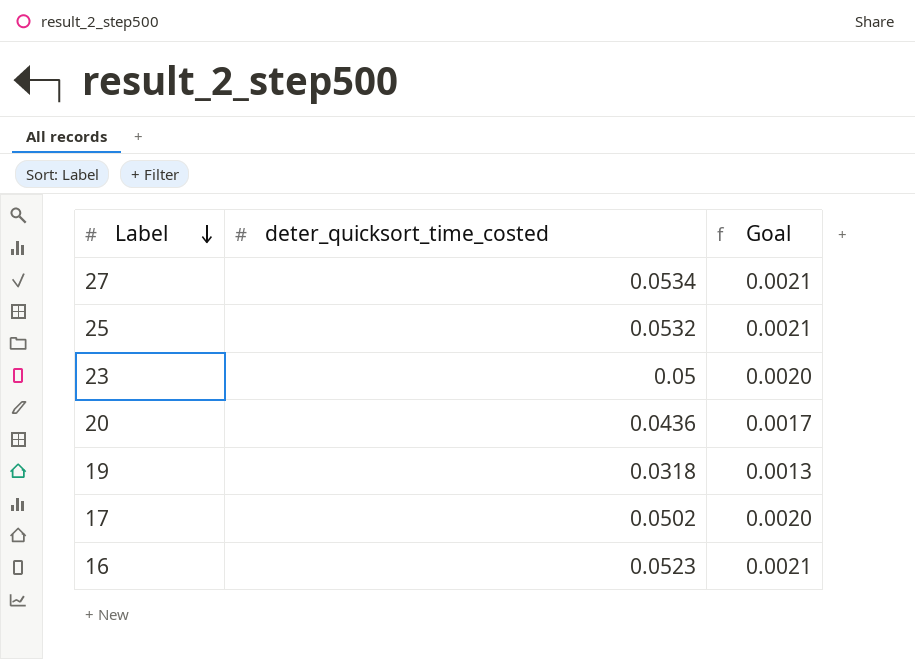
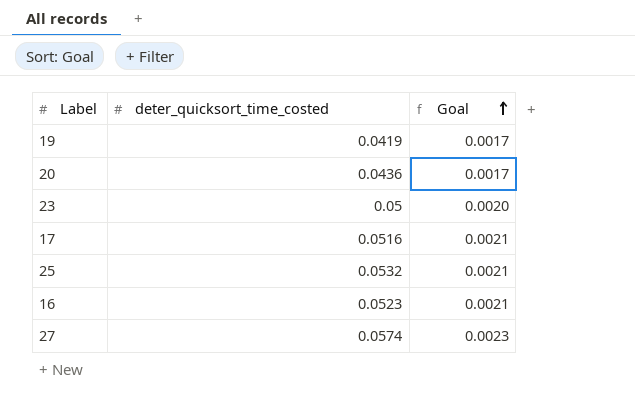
row order: Label descending -> Goal ascending
19 | deter_quicksort_time_costed: 0.0318 -> 0.0419
19 | Goal: 0.0013 -> 0.0017
17 | deter_quicksort_time_costed: 0.0502 -> 0.0516
17 | Goal: 0.0020 -> 0.0021
27 | deter_quicksort_time_costed: 0.0534 -> 0.0574
27 | Goal: 0.0021 -> 0.0023

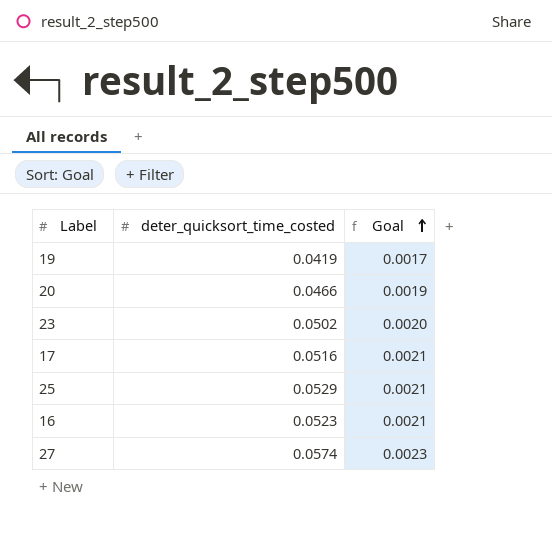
20 | deter_quicksort_time_costed: 0.0436 -> 0.0466
20 | Goal: 0.0017 -> 0.0019
23 | deter_quicksort_time_costed: 0.05 -> 0.0502
25 | deter_quicksort_time_costed: 0.0532 -> 0.0529

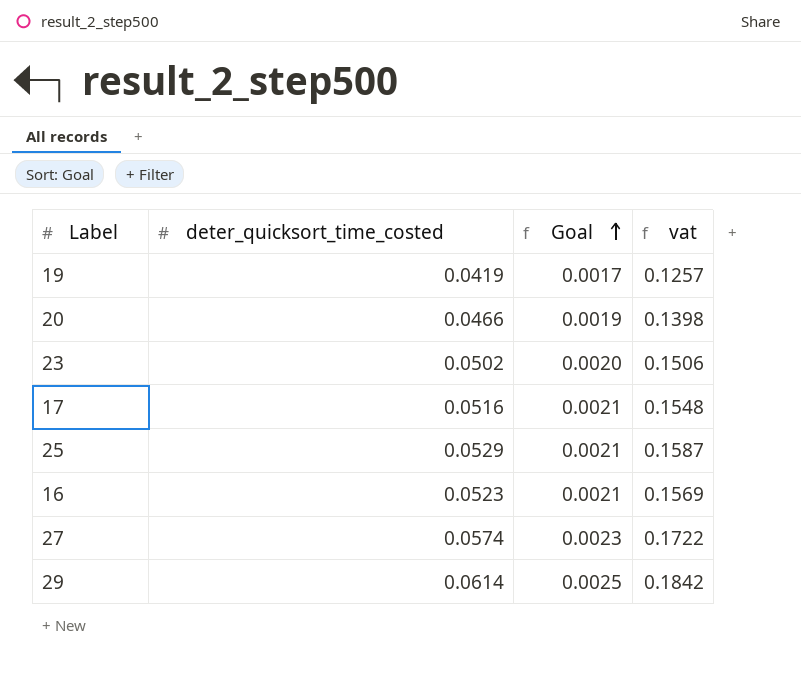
column vat | formula: none -> [deter_quicksort_time_costed] * 3
row 29: none -> 0.0614 | 0.0025 | 0.1842

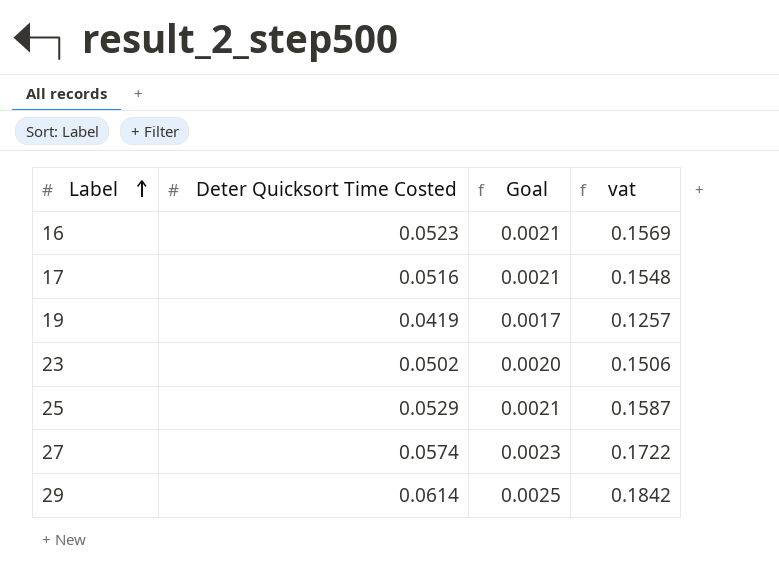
row order: Goal ascending -> Label ascending
column name: deter_quicksort_time_costed -> Deter Quicksort Time Costed
row 20: 0.0466 | 0.0019 | 0.1398 -> none

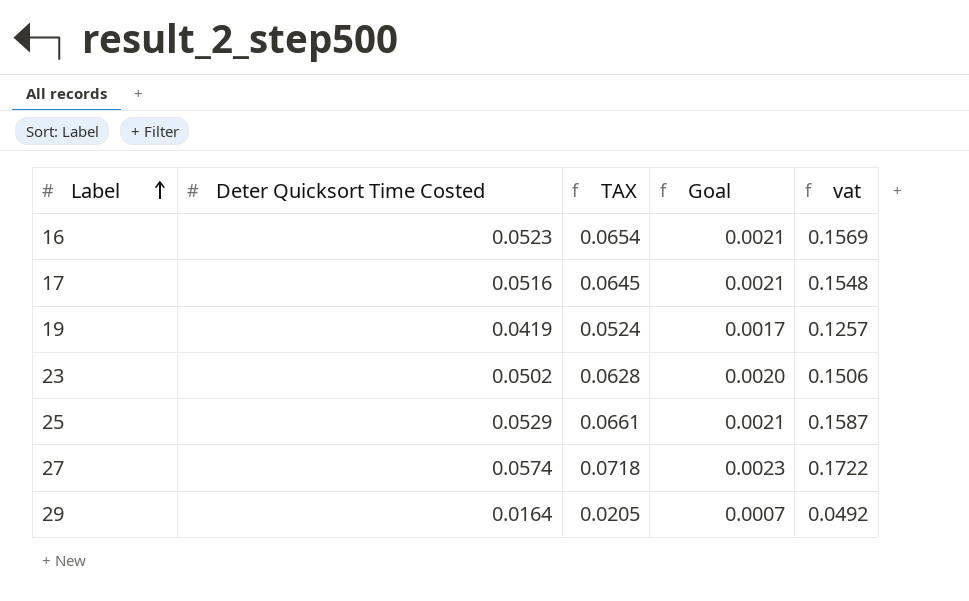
column TAX | formula: none -> [Deter Quicksort Time Costed] * 1.25
29 | Deter Quicksort Time Costed: 0.0614 -> 0.0164
29 | Goal: 0.0025 -> 0.0007
29 | vat: 0.1842 -> 0.0492

